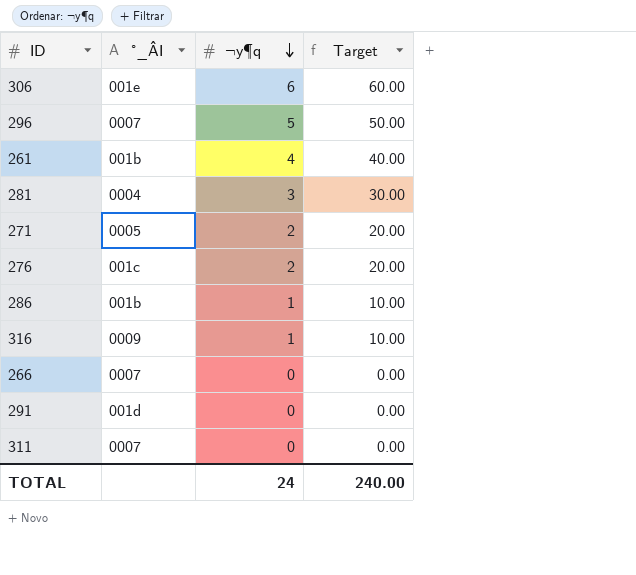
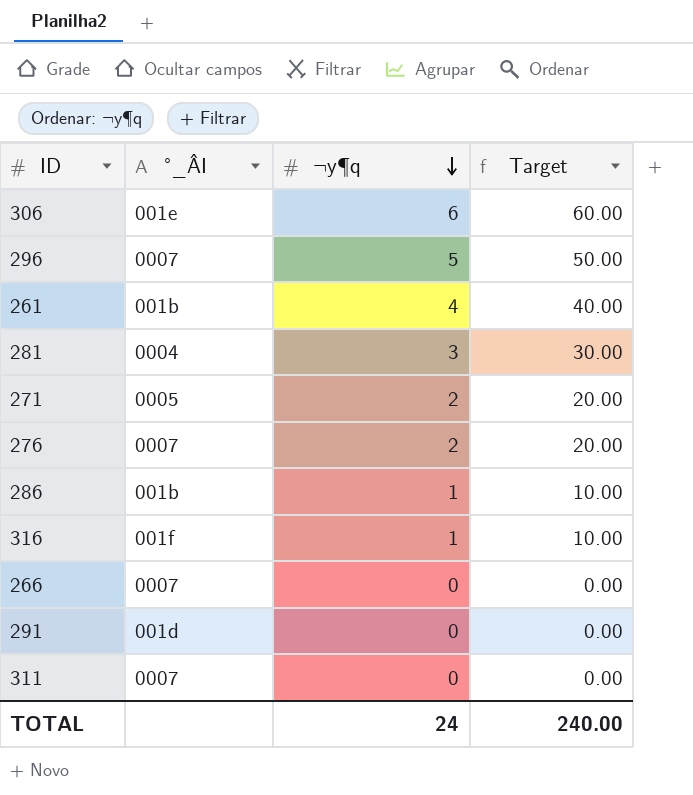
276 | °_ÂI: 001c -> 0007
316 | °_ÂI: 0009 -> 001f

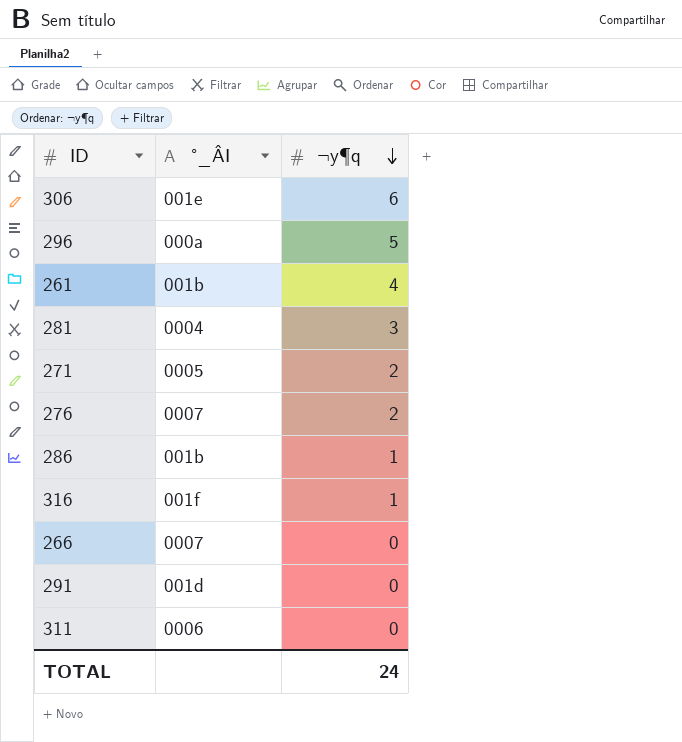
column Target | formula: [¬y¶q] * 10 -> none
296 | °_ÂI: 0007 -> 000a
311 | °_ÂI: 0007 -> 0006

